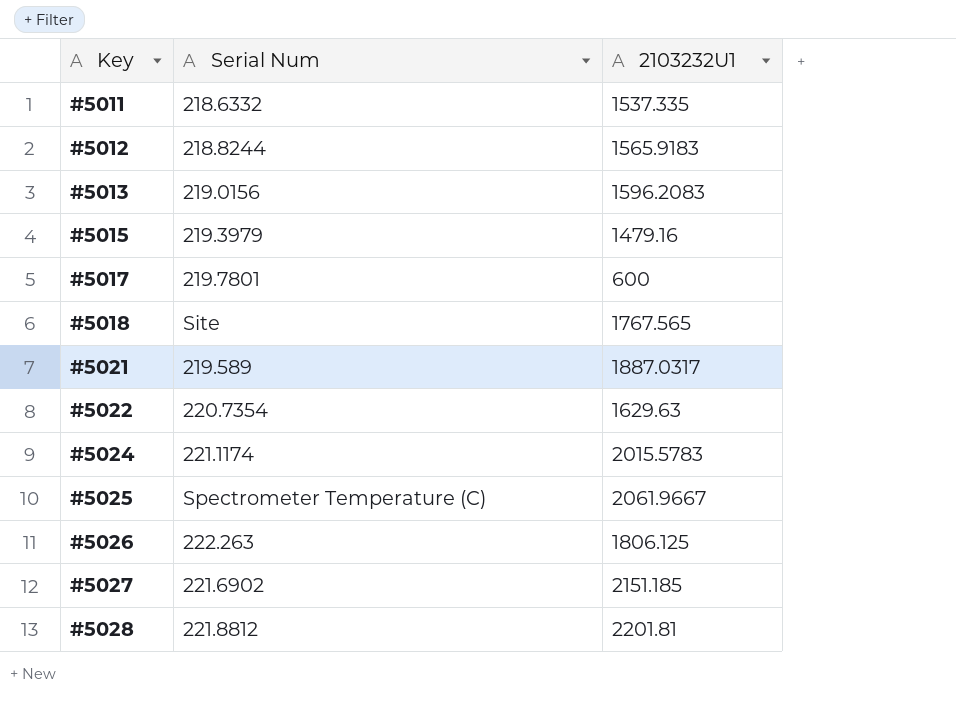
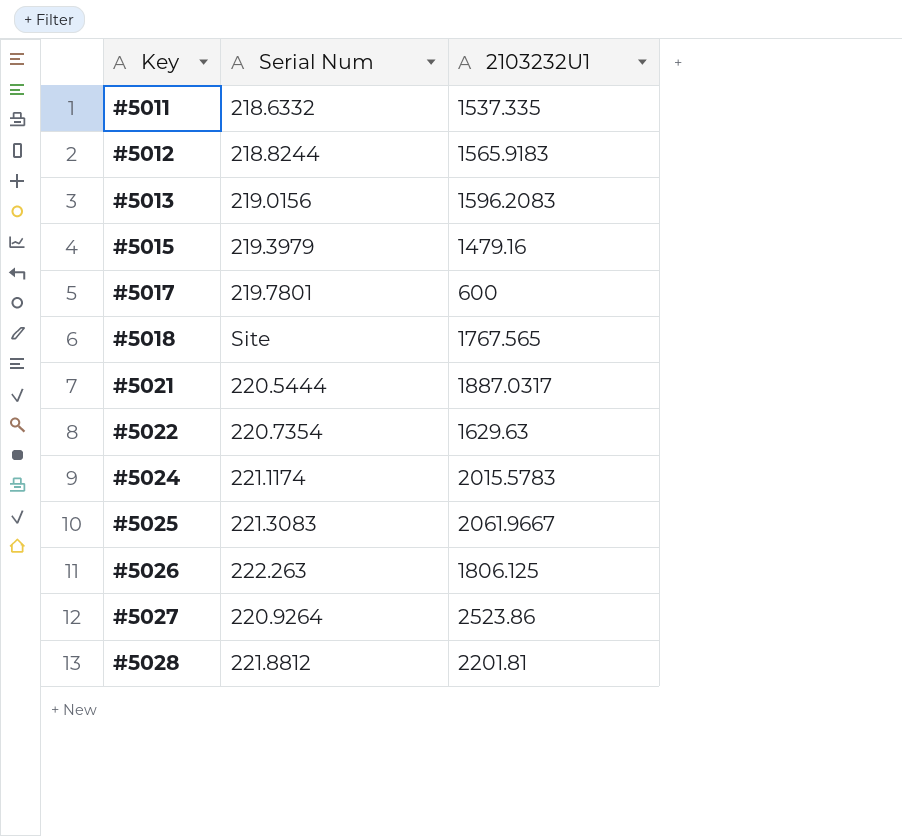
#5021 | Serial Num: 219.589 -> 220.5444
#5025 | Serial Num: Spectrometer Temperature (C) -> 221.3083
#5027 | Serial Num: 221.6902 -> 220.9264
#5027 | 2103232U1: 2151.185 -> 2523.86

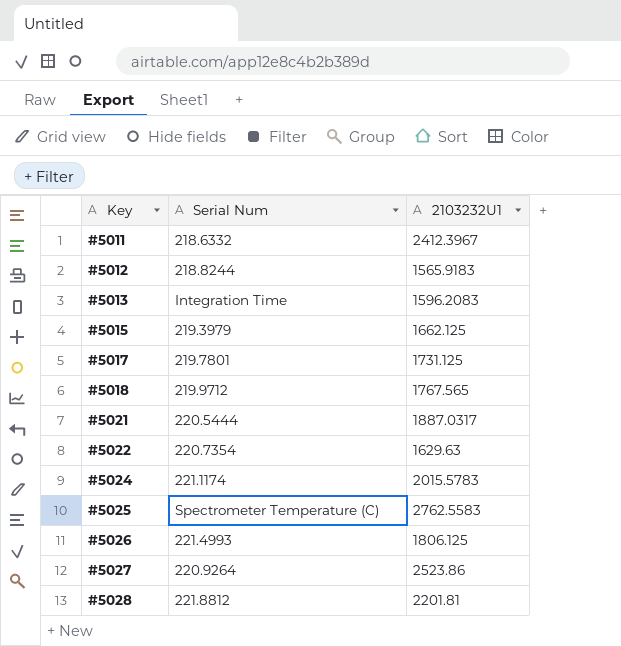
#5011 | 2103232U1: 1537.335 -> 2412.3967
#5013 | Serial Num: 219.0156 -> Integration Time
#5015 | 2103232U1: 1479.16 -> 1662.125
#5017 | 2103232U1: 600 -> 1731.125
#5018 | Serial Num: Site -> 219.9712
#5025 | Serial Num: 221.3083 -> Spectrometer Temperature (C)
#5025 | 2103232U1: 2061.9667 -> 2762.5583
#5026 | Serial Num: 222.263 -> 221.4993

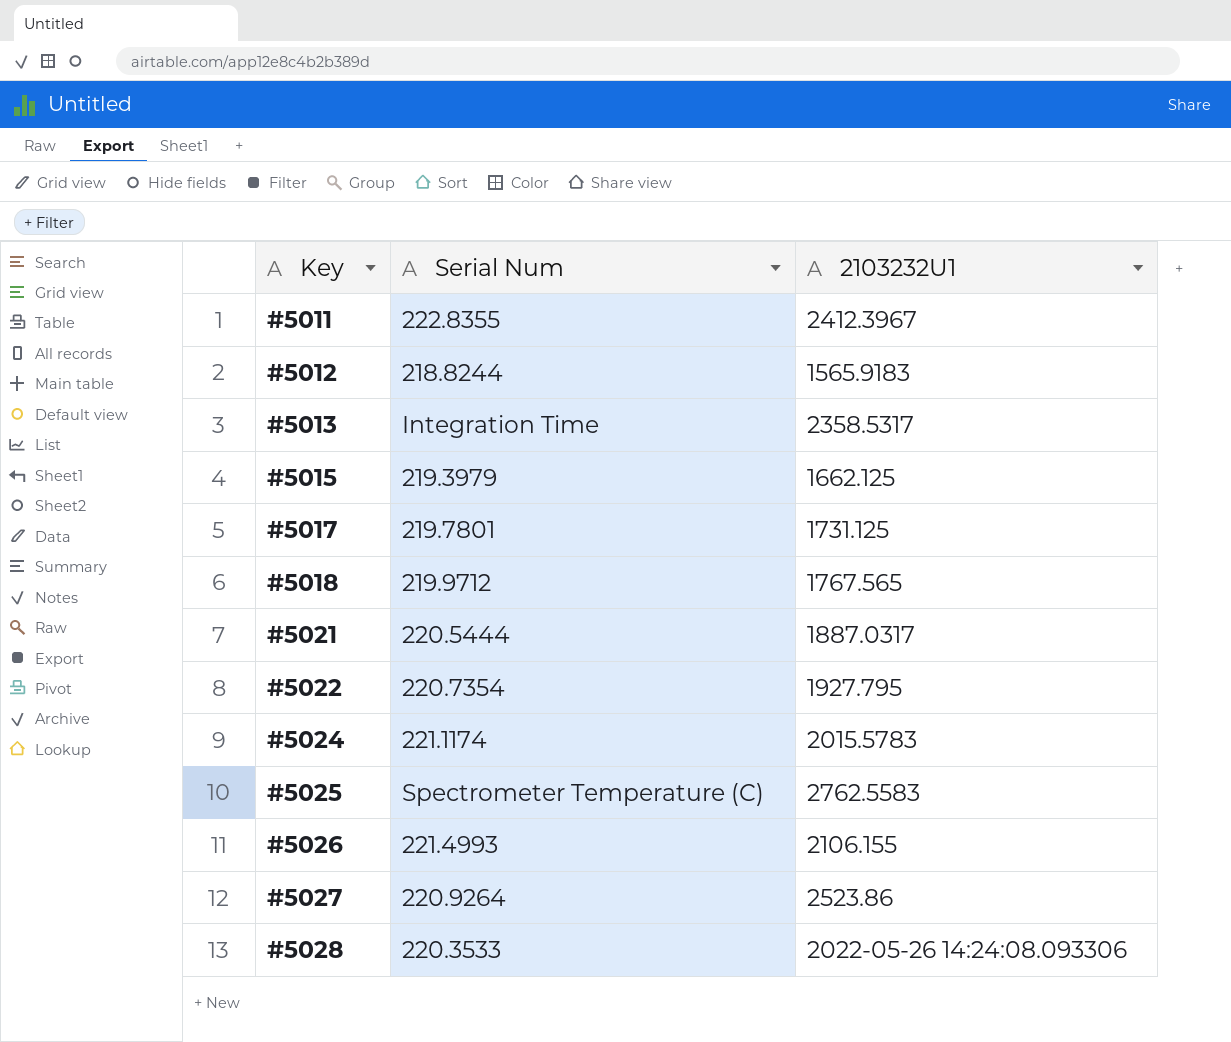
#5011 | Serial Num: 218.6332 -> 222.8355
#5013 | 2103232U1: 1596.2083 -> 2358.5317
#5022 | 2103232U1: 1629.63 -> 1927.795
#5026 | 2103232U1: 1806.125 -> 2106.155
#5028 | Serial Num: 221.8812 -> 220.3533
#5028 | 2103232U1: 2201.81 -> 2022-05-26 14:24:08.093306

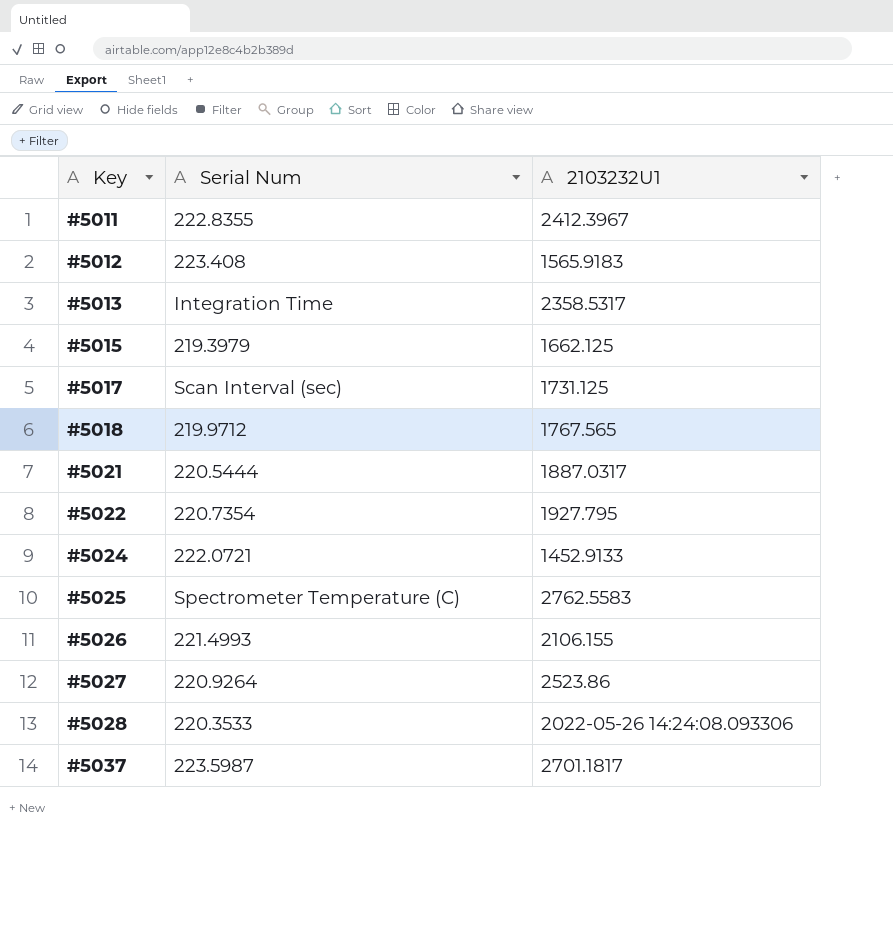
#5012 | Serial Num: 218.8244 -> 223.408
#5017 | Serial Num: 219.7801 -> Scan Interval (sec)
#5024 | Serial Num: 221.1174 -> 222.0721
#5024 | 2103232U1: 2015.5783 -> 1452.9133
row #5037: none -> 223.5987 | 2701.1817

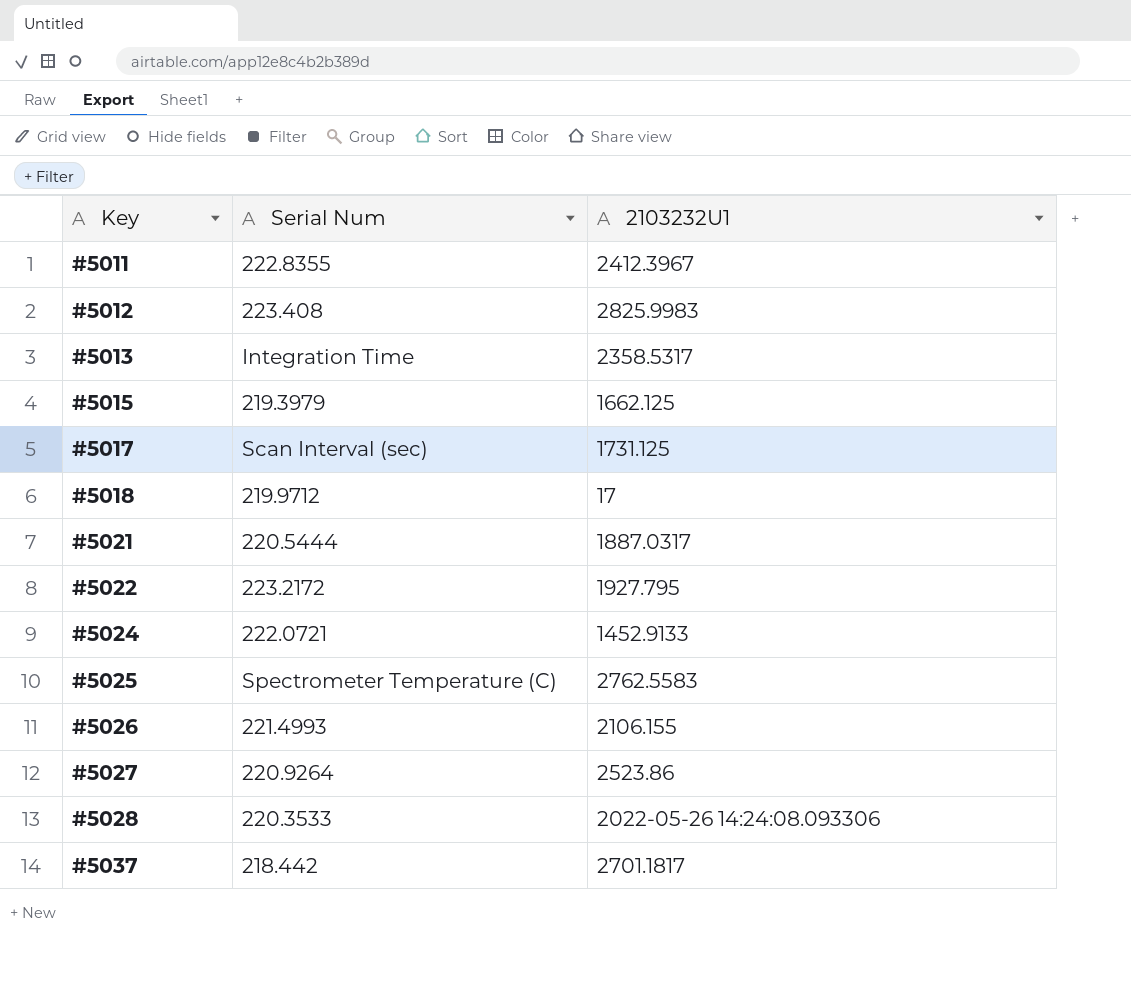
#5012 | 2103232U1: 1565.9183 -> 2825.9983
#5018 | 2103232U1: 1767.565 -> 17
#5022 | Serial Num: 220.7354 -> 223.2172
#5037 | Serial Num: 223.5987 -> 218.442

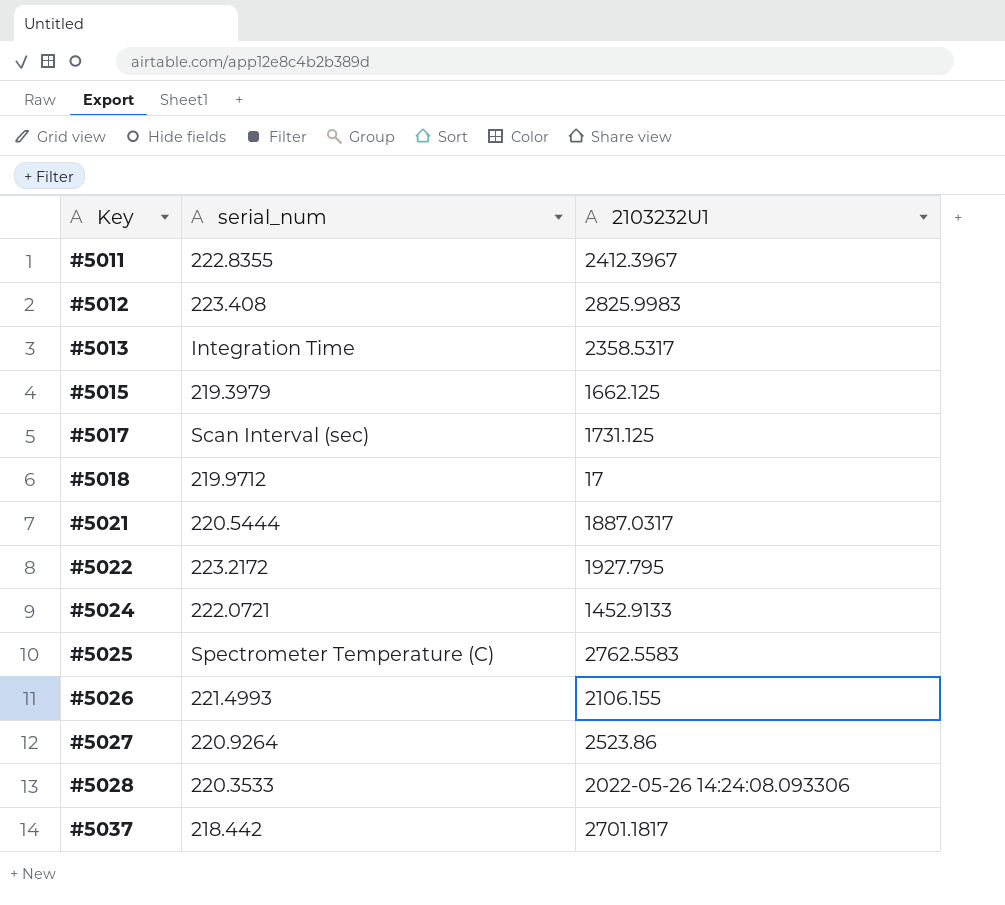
column name: Serial Num -> serial_num

